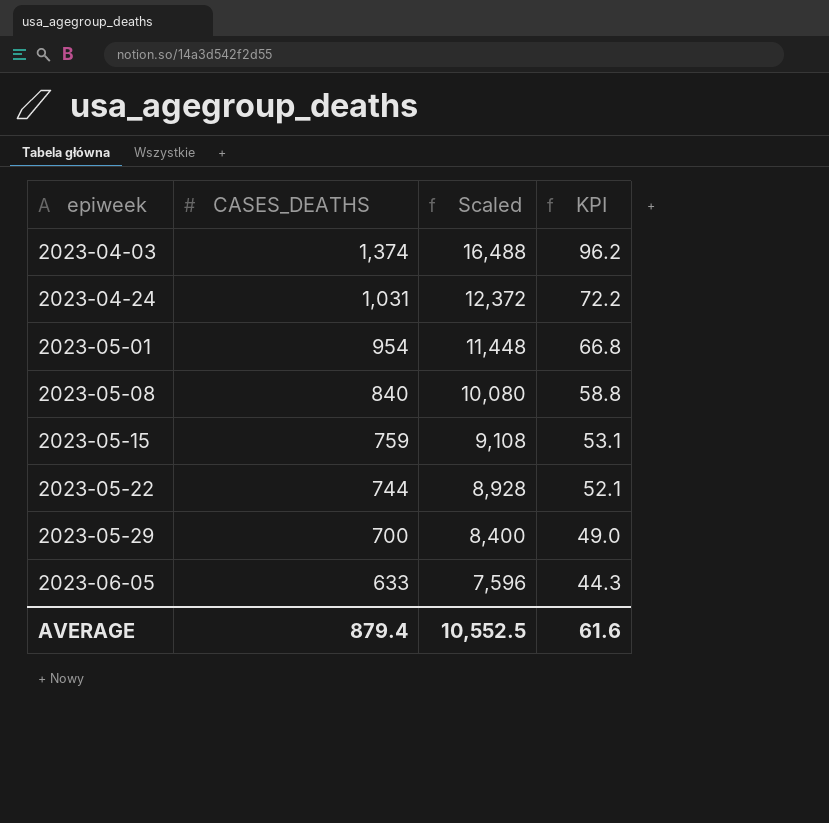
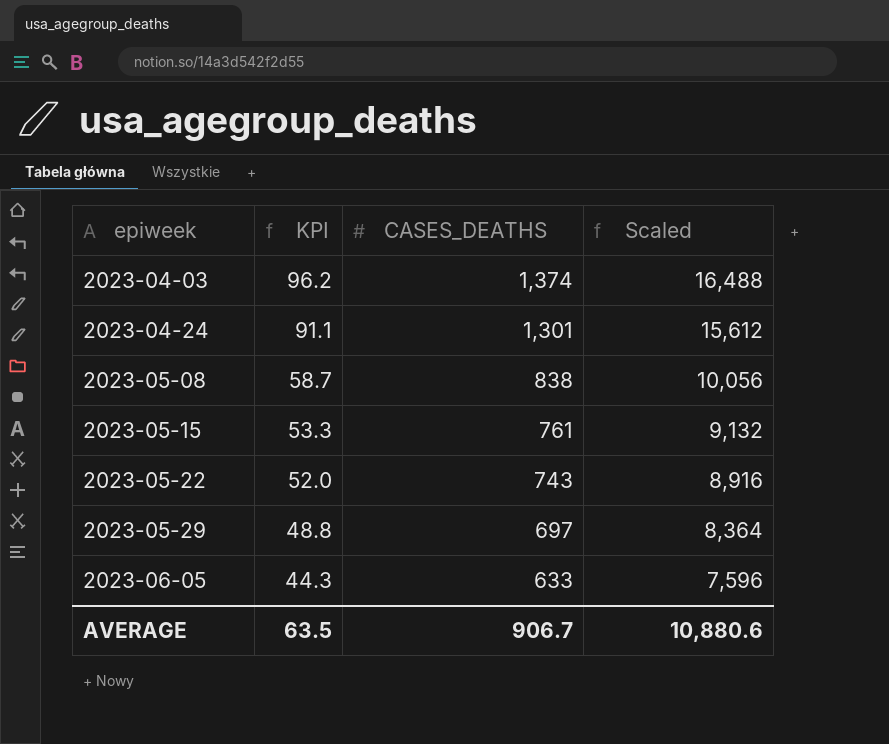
column KPI | position: 4 -> 2
row 2023-05-01: 954 | 11,448 | 66.8 -> none
2023-04-24 | KPI: 72.2 -> 91.1
2023-04-24 | CASES_DEATHS: 1,031 -> 1,301
2023-04-24 | Scaled: 12,372 -> 15,612
2023-05-08 | KPI: 58.8 -> 58.7
2023-05-08 | CASES_DEATHS: 840 -> 838
2023-05-08 | Scaled: 10,080 -> 10,056
2023-05-15 | KPI: 53.1 -> 53.3
2023-05-15 | CASES_DEATHS: 759 -> 761
2023-05-15 | Scaled: 9,108 -> 9,132
2023-05-22 | KPI: 52.1 -> 52.0
2023-05-22 | CASES_DEATHS: 744 -> 743
2023-05-22 | Scaled: 8,928 -> 8,916
2023-05-29 | KPI: 49.0 -> 48.8
2023-05-29 | CASES_DEATHS: 700 -> 697
2023-05-29 | Scaled: 8,400 -> 8,364
AVERAGE | KPI: 61.6 -> 63.5
AVERAGE | CASES_DEATHS: 879.4 -> 906.7
AVERAGE | Scaled: 10,552.5 -> 10,880.6

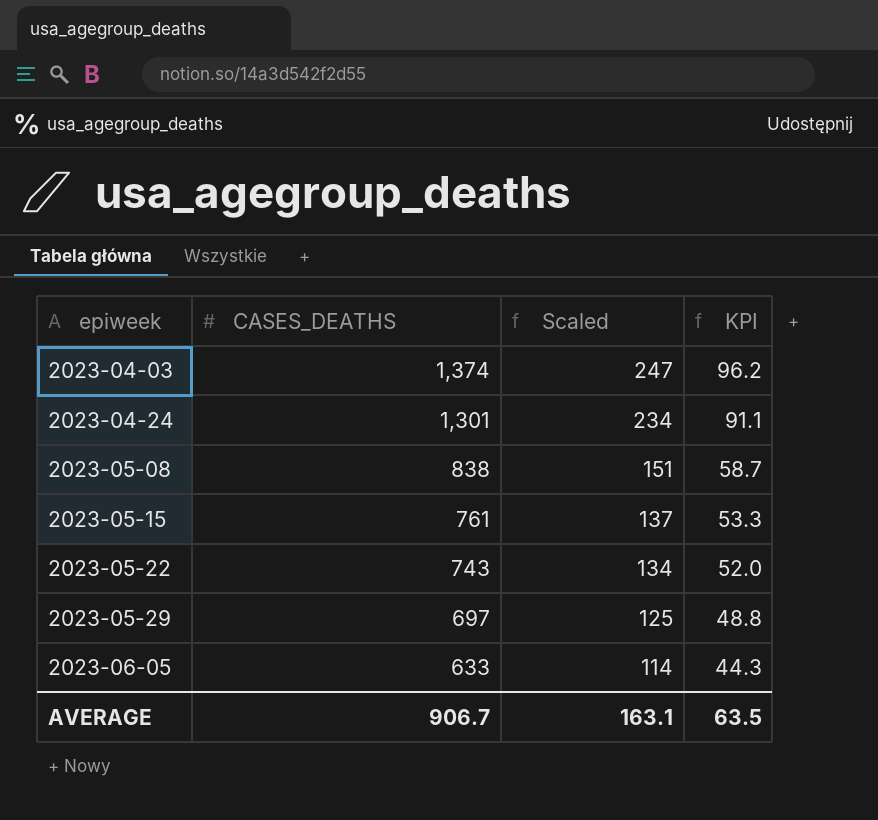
column Scaled | formula: [CASES_DEATHS] * 12 -> [CASES_DEATHS] * 0.18
column KPI | position: 2 -> 4
AVERAGE | Scaled: 10,880.6 -> 163.1

